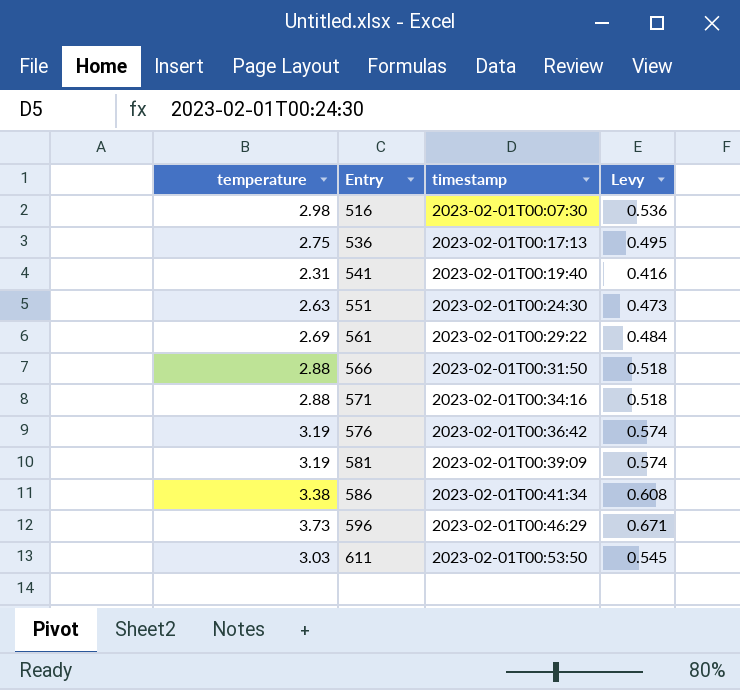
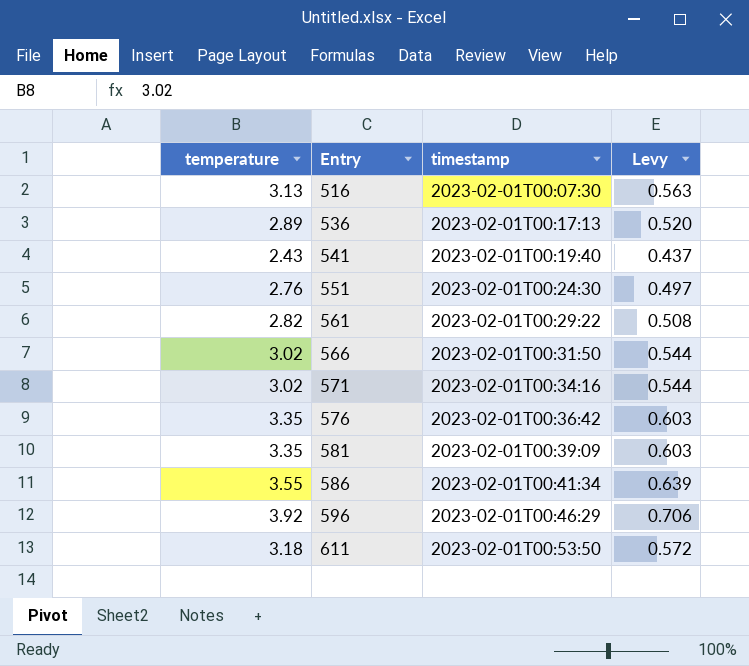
516 | temperature: 2.98 -> 3.13
516 | Levy: 0.536 -> 0.563
536 | temperature: 2.75 -> 2.89
536 | Levy: 0.495 -> 0.520
541 | temperature: 2.31 -> 2.43
541 | Levy: 0.416 -> 0.437
551 | temperature: 2.63 -> 2.76
551 | Levy: 0.473 -> 0.497
561 | temperature: 2.69 -> 2.82
561 | Levy: 0.484 -> 0.508
566 | temperature: 2.88 -> 3.02
566 | Levy: 0.518 -> 0.544
571 | temperature: 2.88 -> 3.02
571 | Levy: 0.518 -> 0.544
576 | temperature: 3.19 -> 3.35
576 | Levy: 0.574 -> 0.603
581 | temperature: 3.19 -> 3.35
581 | Levy: 0.574 -> 0.603
586 | temperature: 3.38 -> 3.55
586 | Levy: 0.608 -> 0.639
596 | temperature: 3.73 -> 3.92
596 | Levy: 0.671 -> 0.706
611 | temperature: 3.03 -> 3.18
611 | Levy: 0.545 -> 0.572

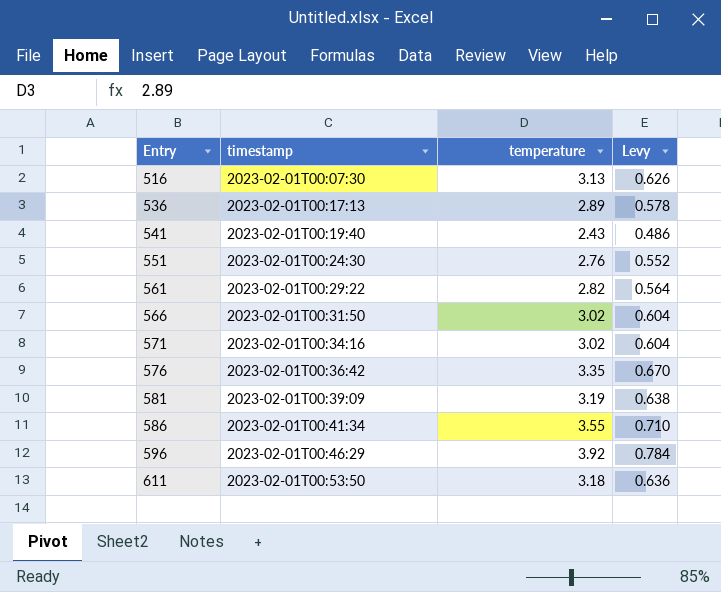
column temperature | position: 1 -> 3
column Levy | formula: [temperature] * 0.18 -> [temperature] * 0.2
581 | temperature: 3.35 -> 3.19

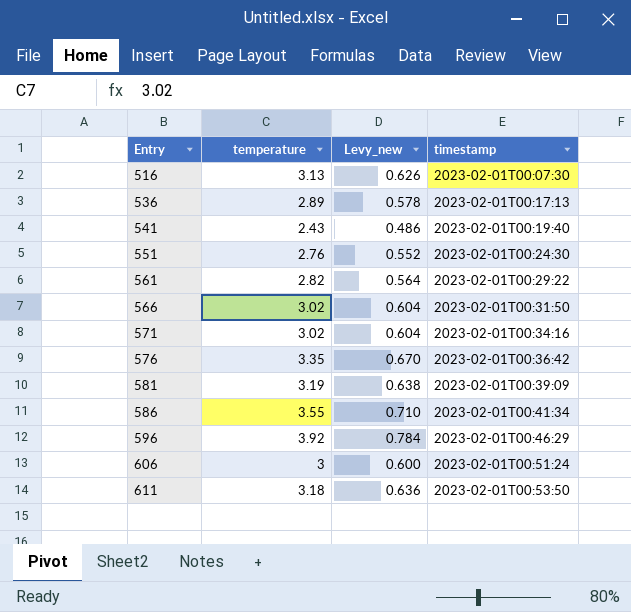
column name: Levy -> Levy_new
column timestamp | position: 2 -> 4
row 606: none -> 3 | 0.600 | 2023-02-01T00:51:24

